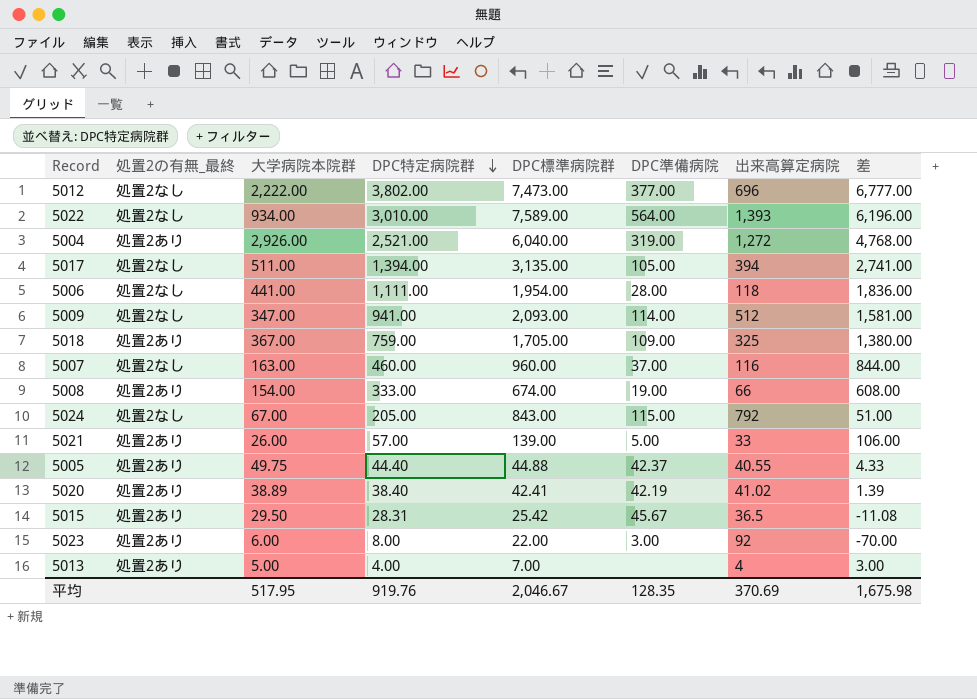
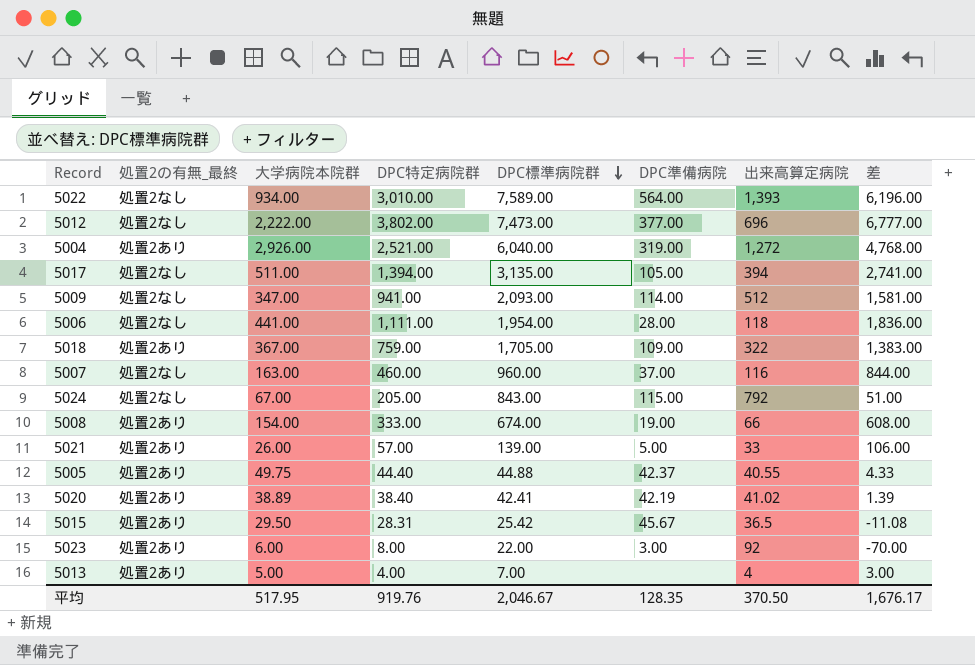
row order: DPC特定病院群 descending -> DPC標準病院群 descending
5018 | 出来高算定病院: 325 -> 322
5018 | 差: 1,380.00 -> 1,383.00
平均 | 出来高算定病院: 370.69 -> 370.50
平均 | 差: 1,675.98 -> 1,676.17

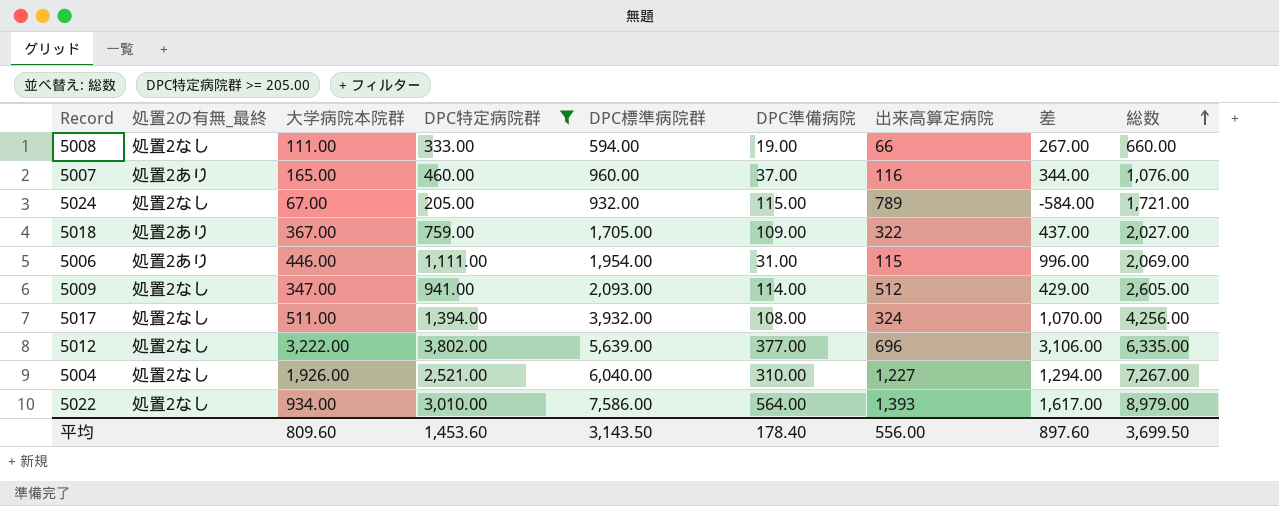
filter: none -> DPC特定病院群 >= 205.00
row order: DPC標準病院群 descending -> 総数 ascending
column 差 | formula: [DPC標準病院群] - [出来高算定病院] -> [DPC特定病院群] - [出来高算定病院]
column 総数 | formula: none -> [DPC標準病院群] + [出来高算定病院]
5008 | 処置2の有無_最終: 処置2あり -> 処置2なし
5008 | 大学病院本院群: 154.00 -> 111.00
5008 | DPC標準病院群: 674.00 -> 594.00
5007 | 処置2の有無_最終: 処置2なし -> 処置2あり
5007 | 大学病院本院群: 163.00 -> 165.00
5024 | DPC標準病院群: 843.00 -> 932.00
5024 | 出来高算定病院: 792 -> 789
5006 | 処置2の有無_最終: 処置2なし -> 処置2あり
5006 | 大学病院本院群: 441.00 -> 446.00
5006 | DPC準備病院: 28.00 -> 31.00
5006 | 出来高算定病院: 118 -> 115
5017 | DPC標準病院群: 3,135.00 -> 3,932.00
5017 | DPC準備病院: 105.00 -> 108.00
5017 | 出来高算定病院: 394 -> 324
5012 | 大学病院本院群: 2,222.00 -> 3,222.00
5012 | DPC標準病院群: 7,473.00 -> 5,639.00
5004 | 処置2の有無_最終: 処置2あり -> 処置2なし
5004 | 大学病院本院群: 2,926.00 -> 1,926.00
5004 | DPC準備病院: 319.00 -> 310.00
5004 | 出来高算定病院: 1,272 -> 1,227
5022 | DPC標準病院群: 7,589.00 -> 7,586.00
平均 | 大学病院本院群: 517.95 -> 809.60
平均 | DPC特定病院群: 919.76 -> 1,453.60
平均 | DPC標準病院群: 2,046.67 -> 3,143.50
平均 | DPC準備病院: 128.35 -> 178.40
平均 | 出来高算定病院: 370.50 -> 556.00
平均 | 差: 1,676.17 -> 897.60

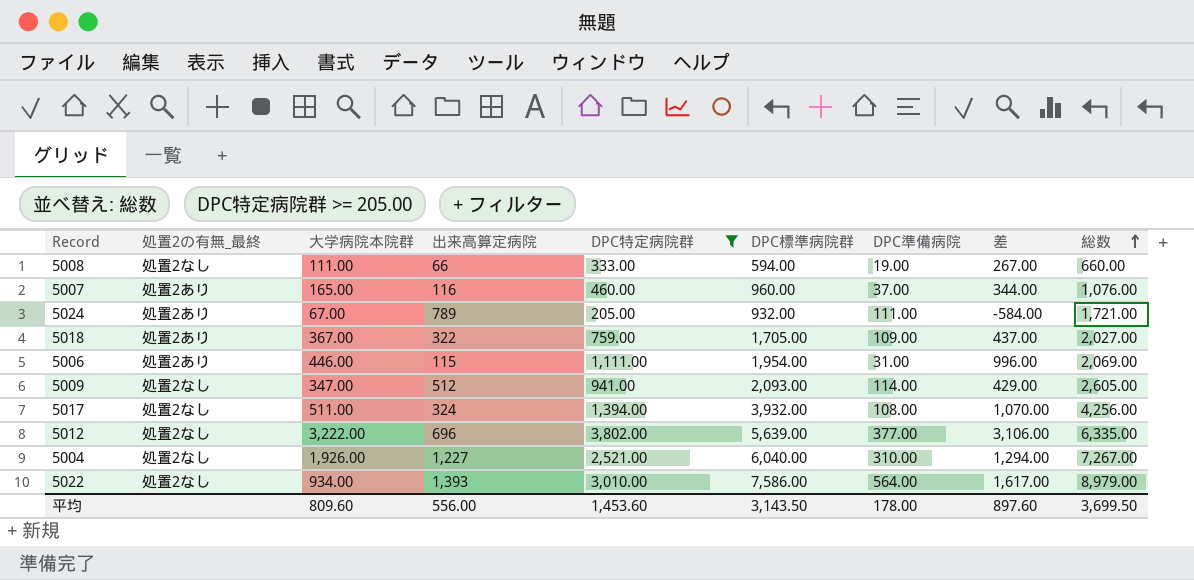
column 出来高算定病院 | position: 7 -> 4
5024 | 処置2の有無_最終: 処置2なし -> 処置2あり
5024 | DPC準備病院: 115.00 -> 111.00
平均 | DPC準備病院: 178.40 -> 178.00

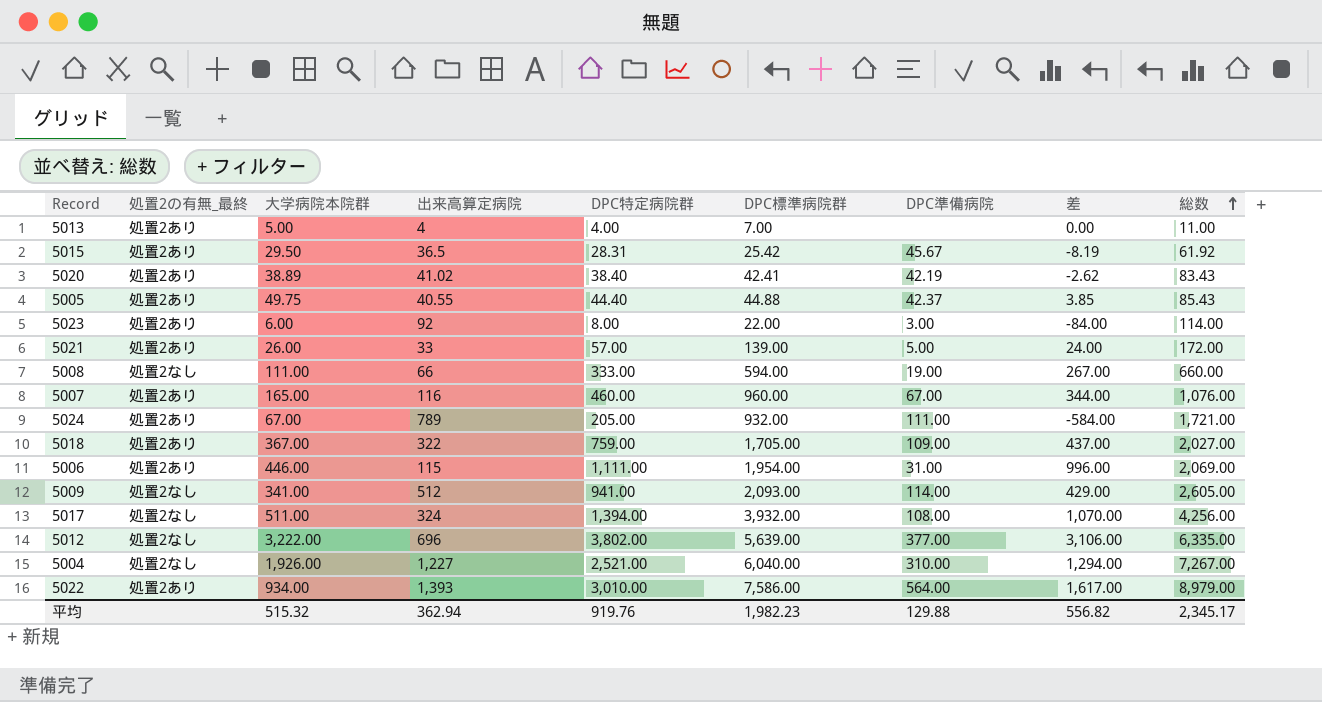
filter: DPC特定病院群 >= 205.00 -> none
5007 | DPC準備病院: 37.00 -> 67.00
5009 | 大学病院本院群: 347.00 -> 341.00
5022 | 処置2の有無_最終: 処置2なし -> 処置2あり
平均 | 大学病院本院群: 809.60 -> 515.32
平均 | 出来高算定病院: 556.00 -> 362.94
平均 | DPC特定病院群: 1,453.60 -> 919.76
平均 | DPC標準病院群: 3,143.50 -> 1,982.23
平均 | DPC準備病院: 178.00 -> 129.88
平均 | 差: 897.60 -> 556.82
平均 | 総数: 3,699.50 -> 2,345.17

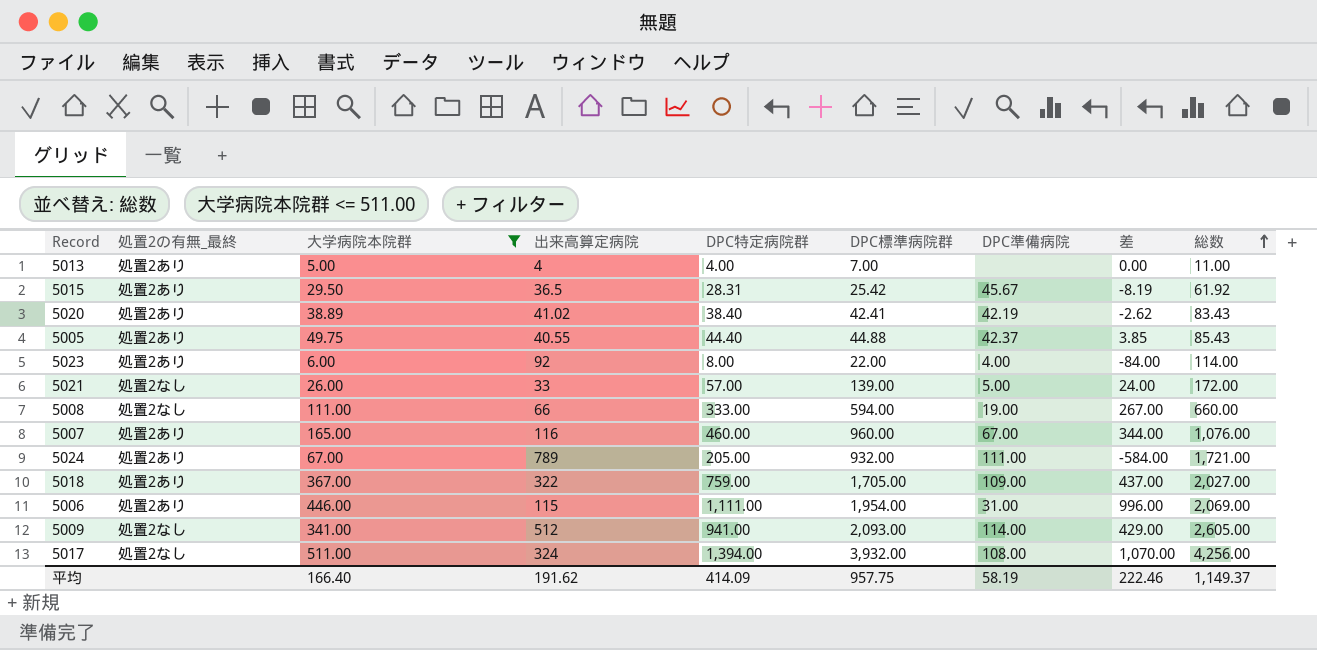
filter: none -> 大学病院本院群 <= 511.00
5023 | DPC準備病院: 3.00 -> 4.00
5021 | 処置2の有無_最終: 処置2あり -> 処置2なし
平均 | 大学病院本院群: 515.32 -> 166.40
平均 | 出来高算定病院: 362.94 -> 191.62
平均 | DPC特定病院群: 919.76 -> 414.09
平均 | DPC標準病院群: 1,982.23 -> 957.75
平均 | DPC準備病院: 129.88 -> 58.19
平均 | 差: 556.82 -> 222.46
平均 | 総数: 2,345.17 -> 1,149.37

